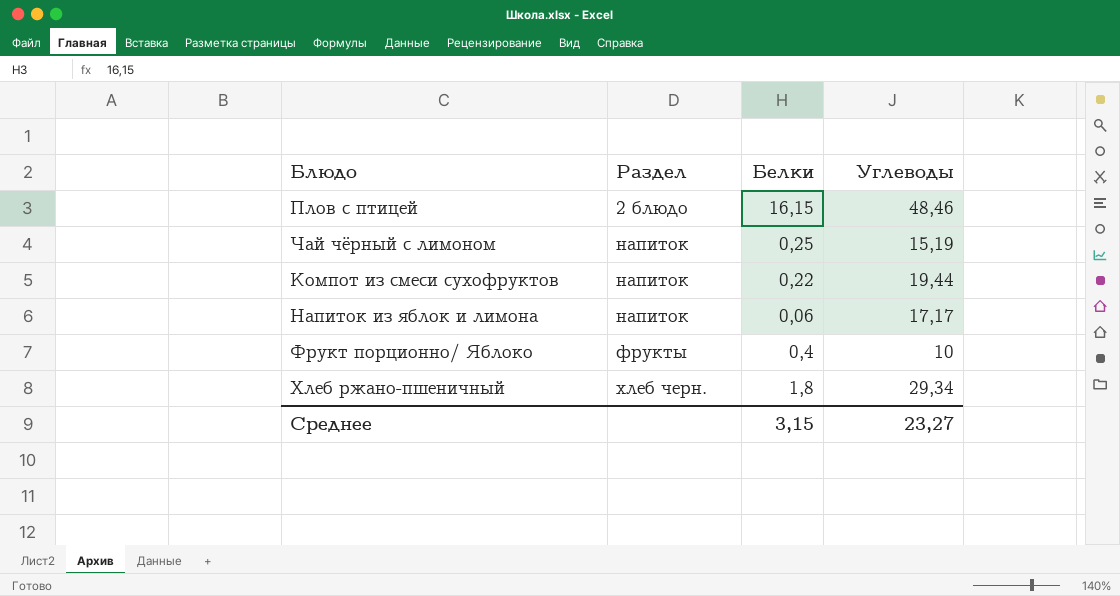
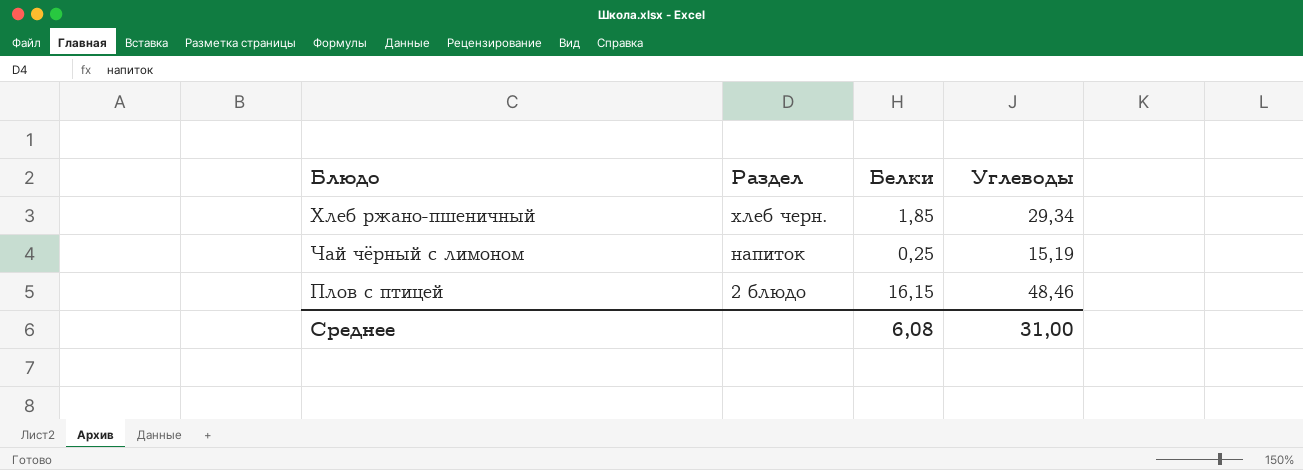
row order: Раздел ascending -> Раздел descending
row Компот из смеси сухофруктов: напиток | 0,22 | 19,44 -> none
row Напиток из яблок и лимона: напиток | 0,06 | 17,17 -> none
row Фрукт порционно/ Яблоко: фрукты | 0,4 | 10 -> none
Хлеб ржано-пшеничный | Белки: 1,8 -> 1,85
Среднее | Белки: 3,15 -> 6,08
Среднее | Углеводы: 23,27 -> 31,00

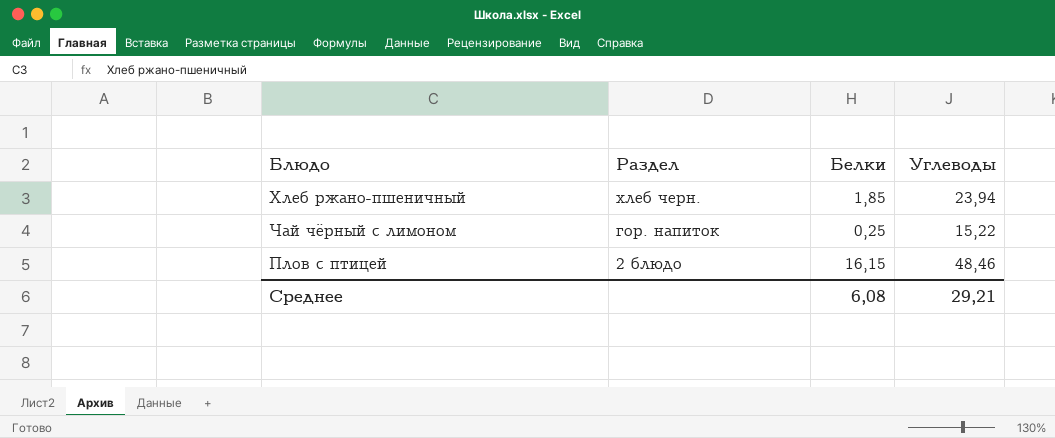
Хлеб ржано-пшеничный | Углеводы: 29,34 -> 23,94
Чай чёрный с лимоном | Раздел: напиток -> гор. напиток
Чай чёрный с лимоном | Углеводы: 15,19 -> 15,22
Среднее | Углеводы: 31,00 -> 29,21

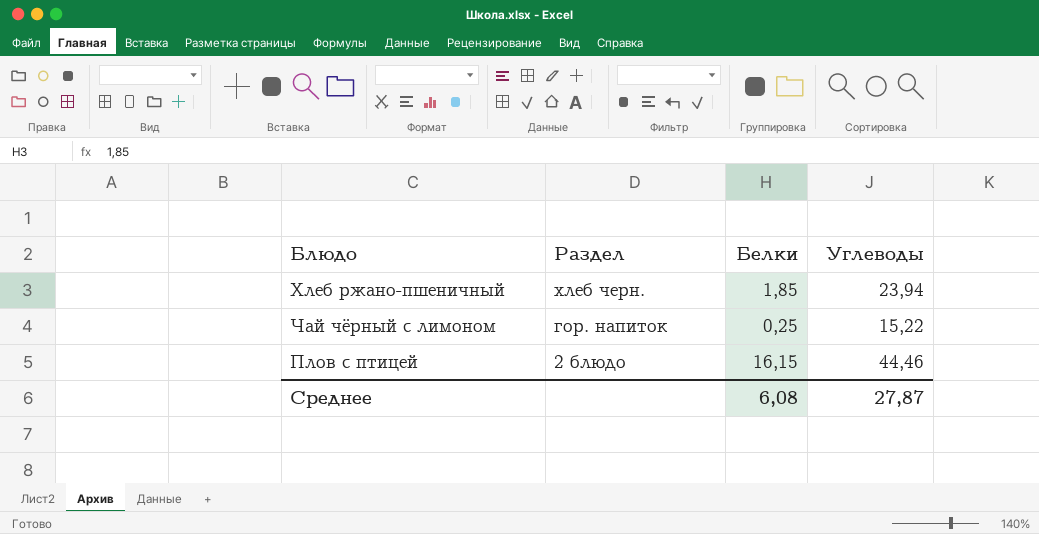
Плов с птицей | Углеводы: 48,46 -> 44,46
Среднее | Углеводы: 29,21 -> 27,87

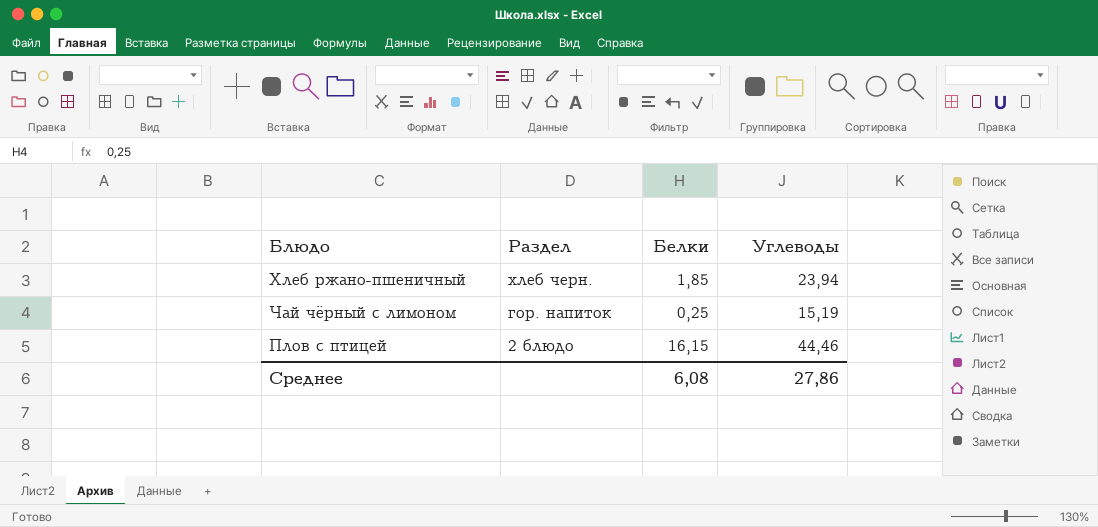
Чай чёрный с лимоном | Углеводы: 15,22 -> 15,19
Среднее | Углеводы: 27,87 -> 27,86

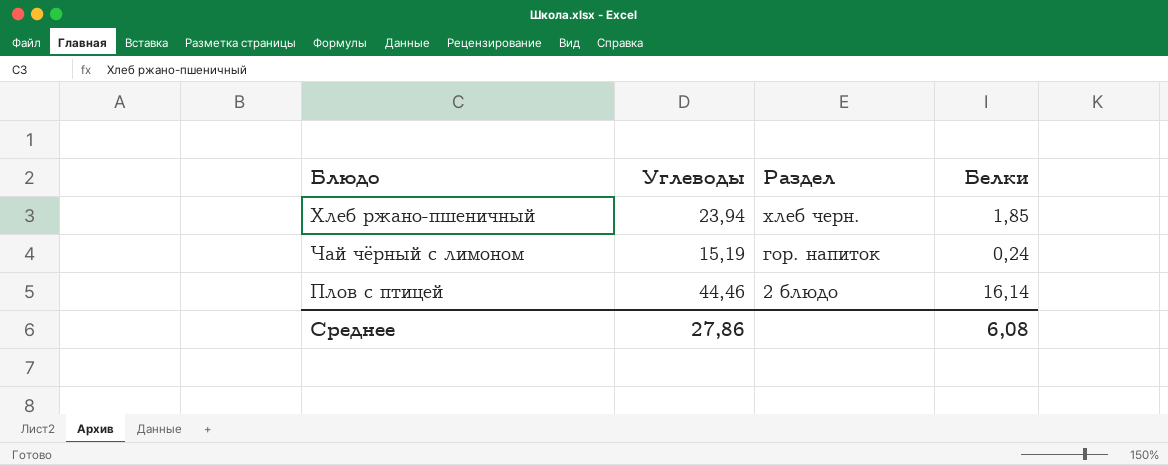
column Углеводы | position: 4 -> 2
Чай чёрный с лимоном | Белки: 0,25 -> 0,24
Плов с птицей | Белки: 16,15 -> 16,14

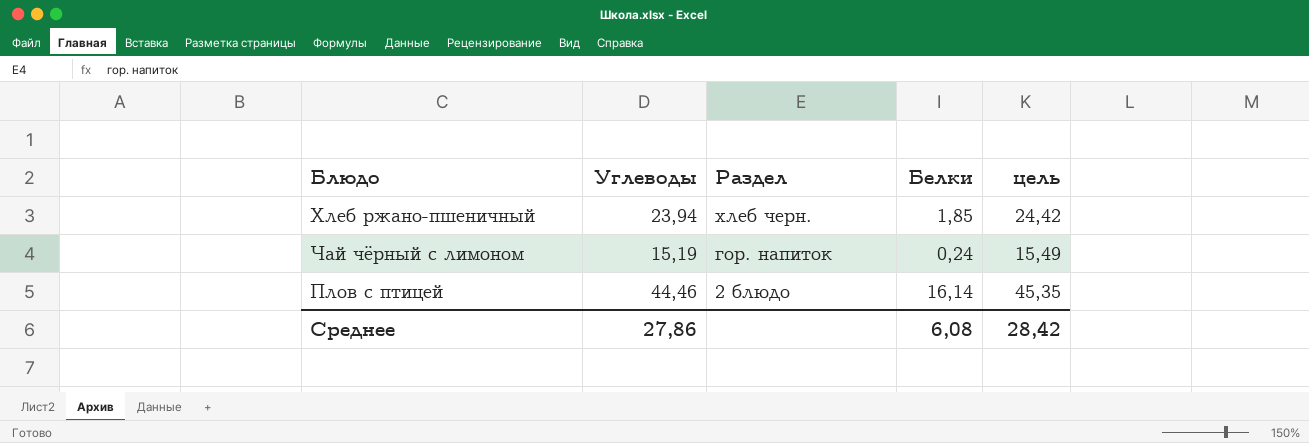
column цель | formula: none -> [Углеводы] * 1,02

